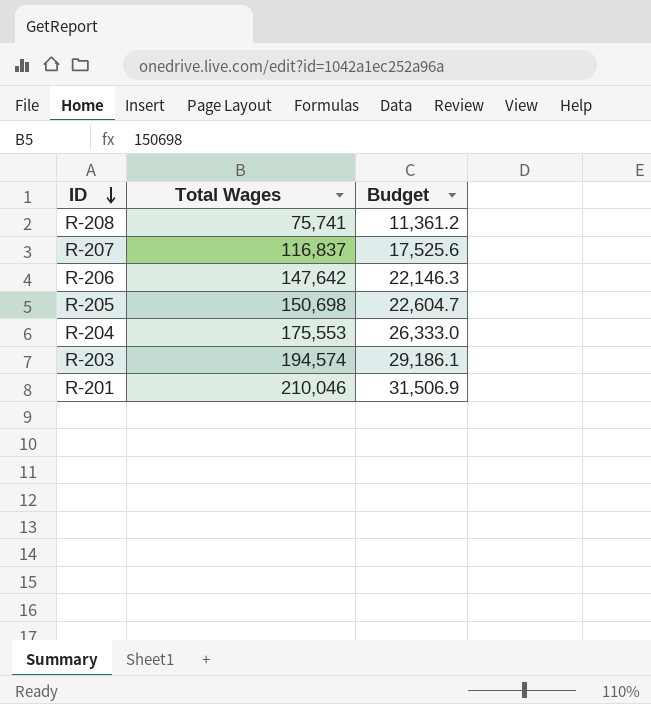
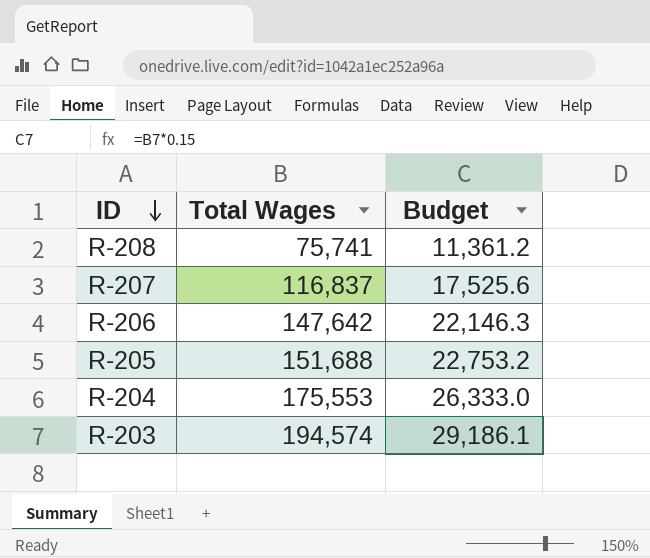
row R-201: 210,046 | 31,506.9 -> none
R-205 | Total Wages: 150,698 -> 151,688
R-205 | Budget: 22,604.7 -> 22,753.2

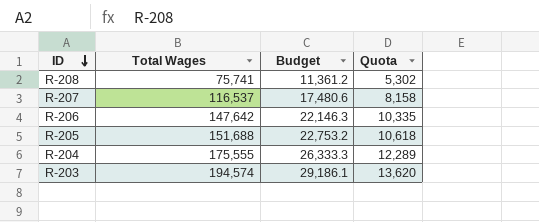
column Quota | formula: none -> [Total Wages] * 0.07
R-207 | Total Wages: 116,837 -> 116,537
R-207 | Budget: 17,525.6 -> 17,480.6
R-204 | Total Wages: 175,553 -> 175,555
R-204 | Budget: 26,333.0 -> 26,333.3

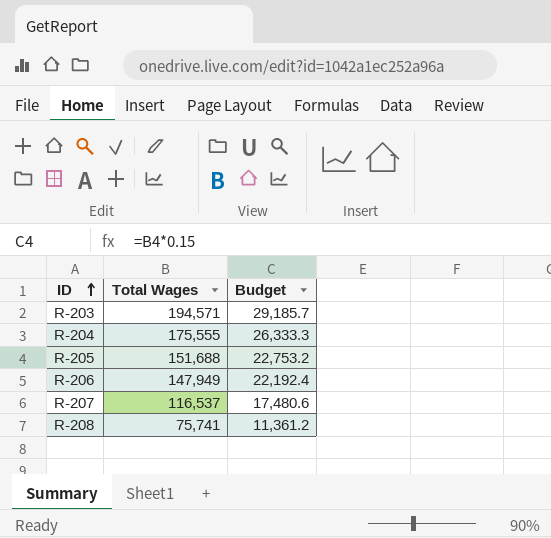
row order: ID descending -> ID ascending
column Quota | formula: [Total Wages] * 0.07 -> none
R-203 | Total Wages: 194,574 -> 194,571
R-203 | Budget: 29,186.1 -> 29,185.7
R-206 | Total Wages: 147,642 -> 147,949
R-206 | Budget: 22,146.3 -> 22,192.4

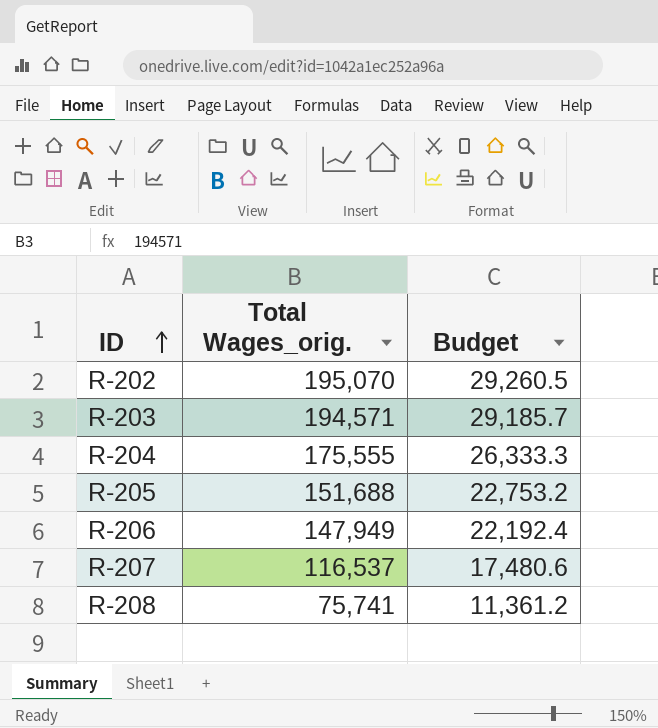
column name: Total Wages -> Total Wages_orig.
row R-202: none -> 195,070 | 29,260.5

